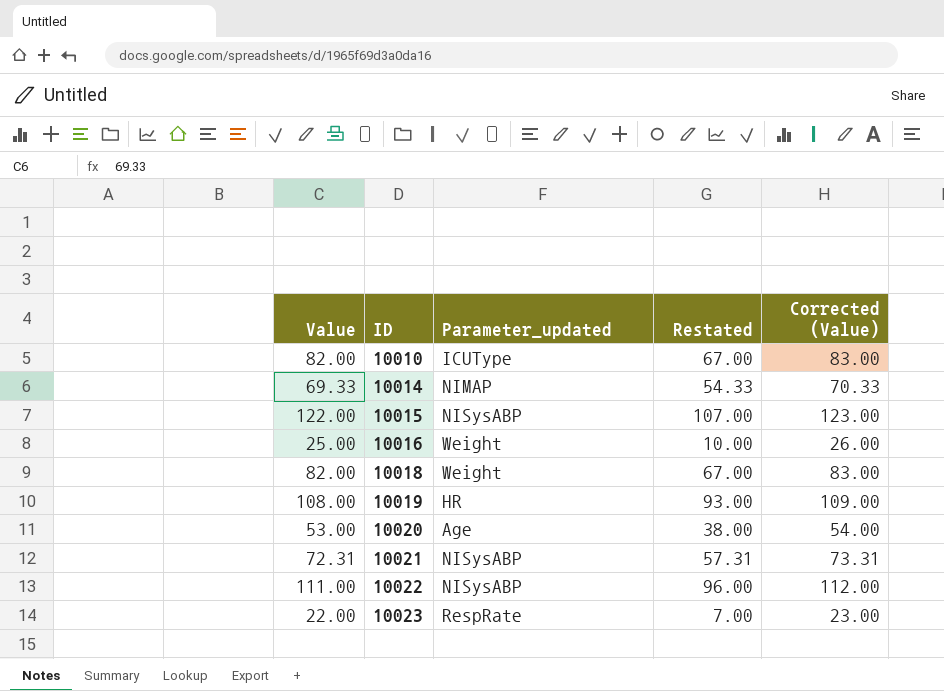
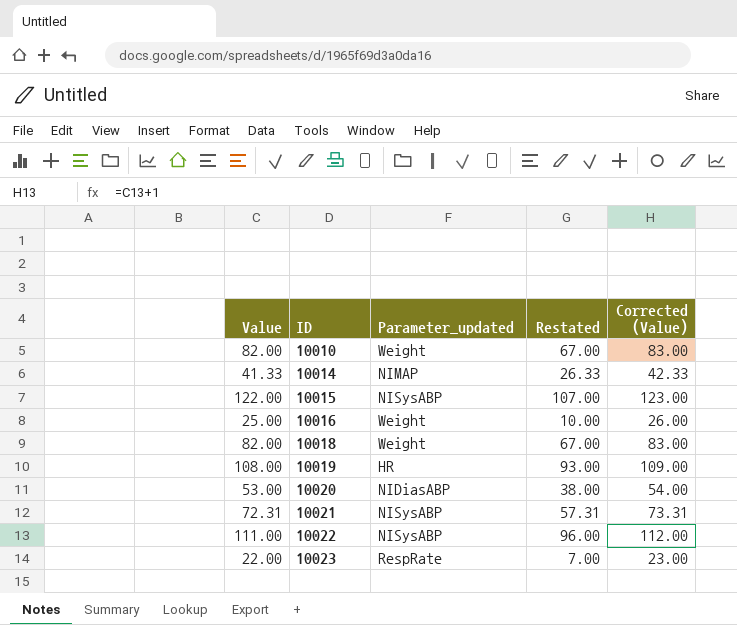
10010 | Parameter_updated: ICUType -> Weight
10014 | Value: 69.33 -> 41.33
10014 | Restated: 54.33 -> 26.33
10014 | Corrected (Value): 70.33 -> 42.33
10020 | Parameter_updated: Age -> NIDiasABP

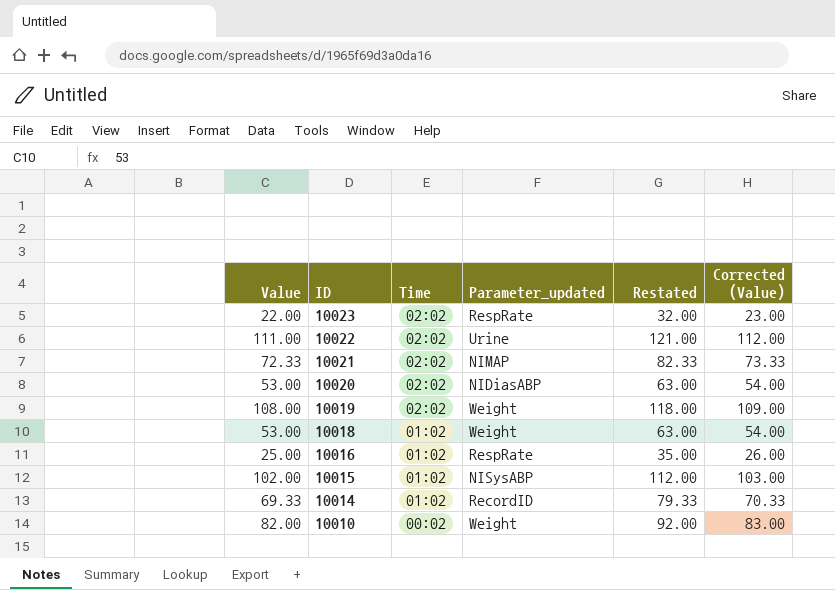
row order: ID ascending -> ID descending
column Time | position: none -> 3
column Restated | formula: [Value] - 15 -> [Value] + 10
10022 | Parameter_updated: NISysABP -> Urine
10021 | Value: 72.31 -> 72.33
10021 | Parameter_updated: NISysABP -> NIMAP
10021 | Corrected (Value): 73.31 -> 73.33
10019 | Parameter_updated: HR -> Weight
10018 | Value: 82.00 -> 53.00
10018 | Corrected (Value): 83.00 -> 54.00
10016 | Parameter_updated: Weight -> RespRate
10015 | Value: 122.00 -> 102.00
10015 | Corrected (Value): 123.00 -> 103.00
10014 | Value: 41.33 -> 69.33
10014 | Parameter_updated: NIMAP -> RecordID
10014 | Corrected (Value): 42.33 -> 70.33

